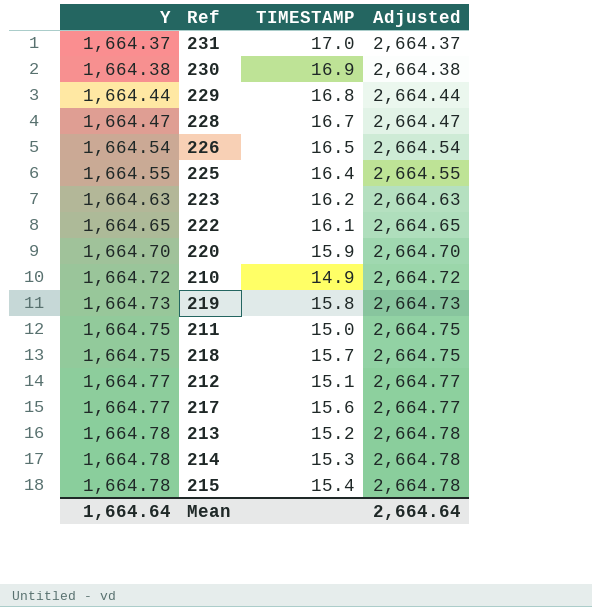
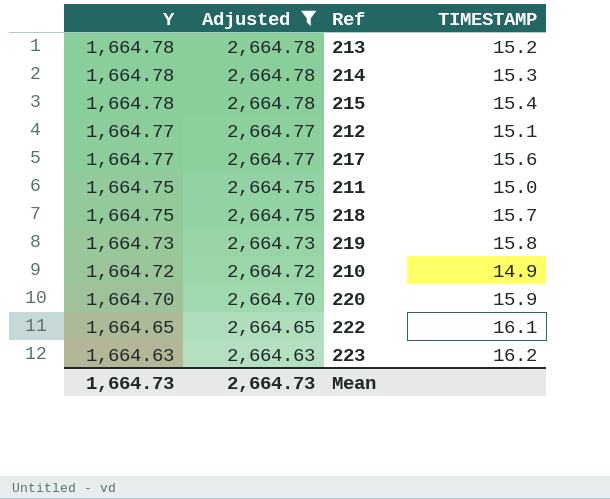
filter: none -> Adjusted >= 2,664.63
row order: Y ascending -> Y descending
column Adjusted | position: 4 -> 2
Mean | Y: 1,664.64 -> 1,664.73
Mean | Adjusted: 2,664.64 -> 2,664.73

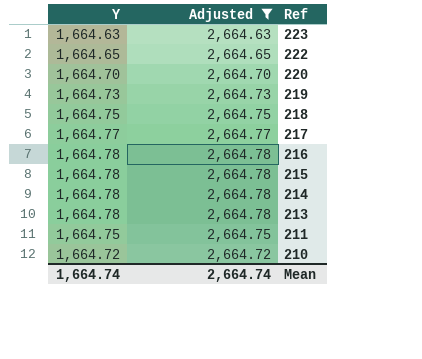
row order: Y descending -> Ref descending
column TIMESTAMP | position: 4 -> none
row 212: 1,664.77 | 2,664.77 | 15.1 -> none
row 216: none -> 1,664.78 | 2,664.78
Mean | Y: 1,664.73 -> 1,664.74
Mean | Adjusted: 2,664.73 -> 2,664.74

